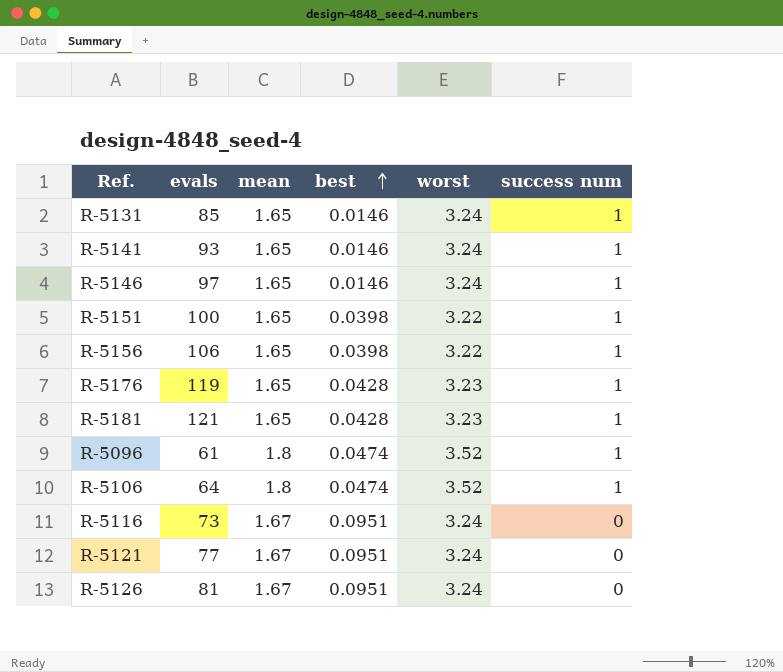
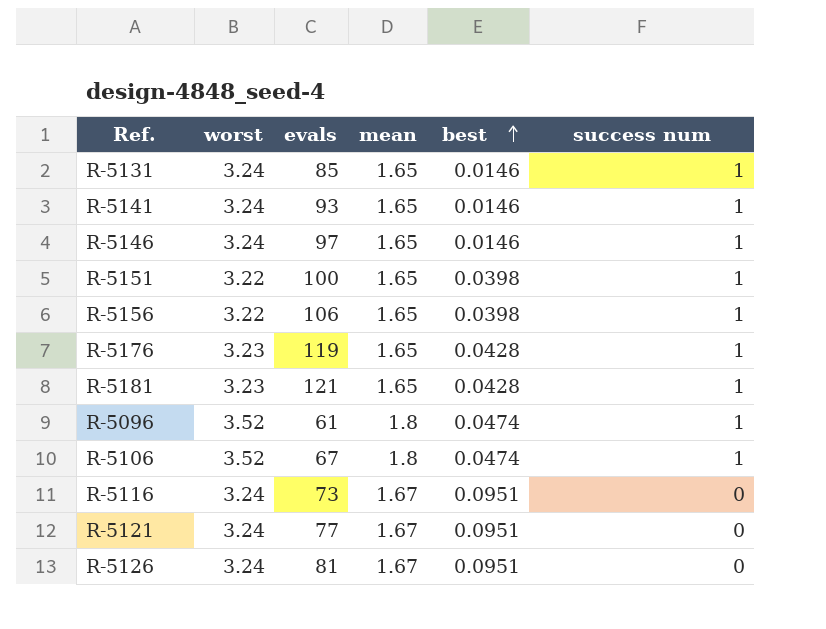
column worst | position: 5 -> 2
R-5106 | evals: 64 -> 67

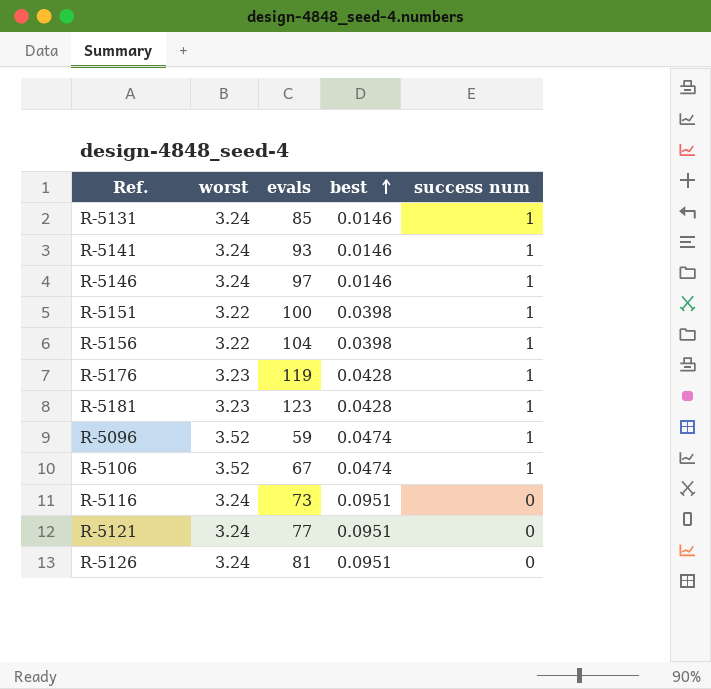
column mean | position: 4 -> none
R-5156 | evals: 106 -> 104
R-5181 | evals: 121 -> 123
R-5096 | evals: 61 -> 59

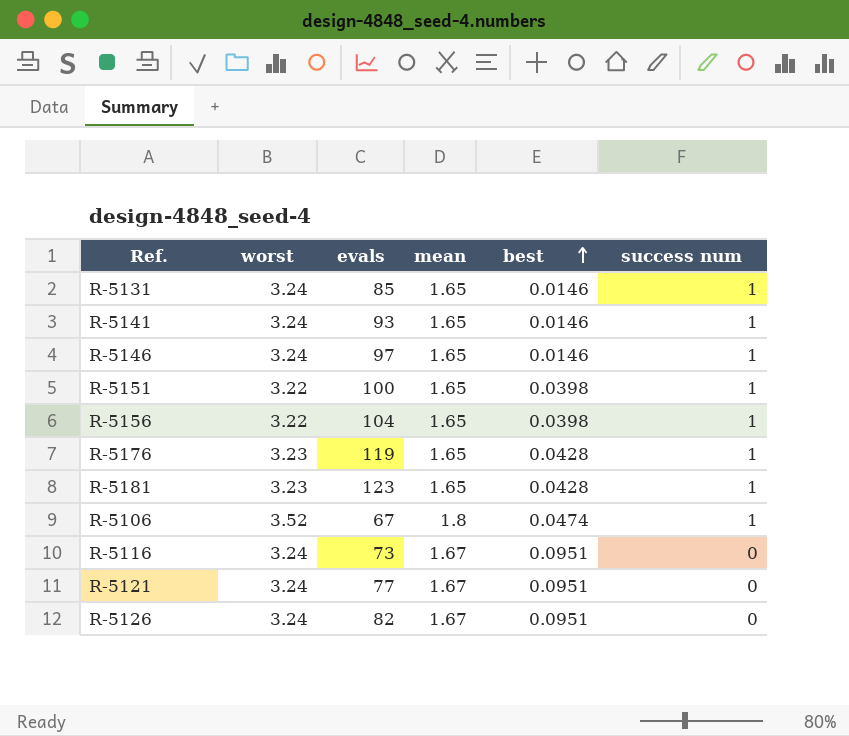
column mean | position: none -> 4
row R-5096: 3.52 | 59 | 0.0474 | 1 -> none
R-5126 | evals: 81 -> 82

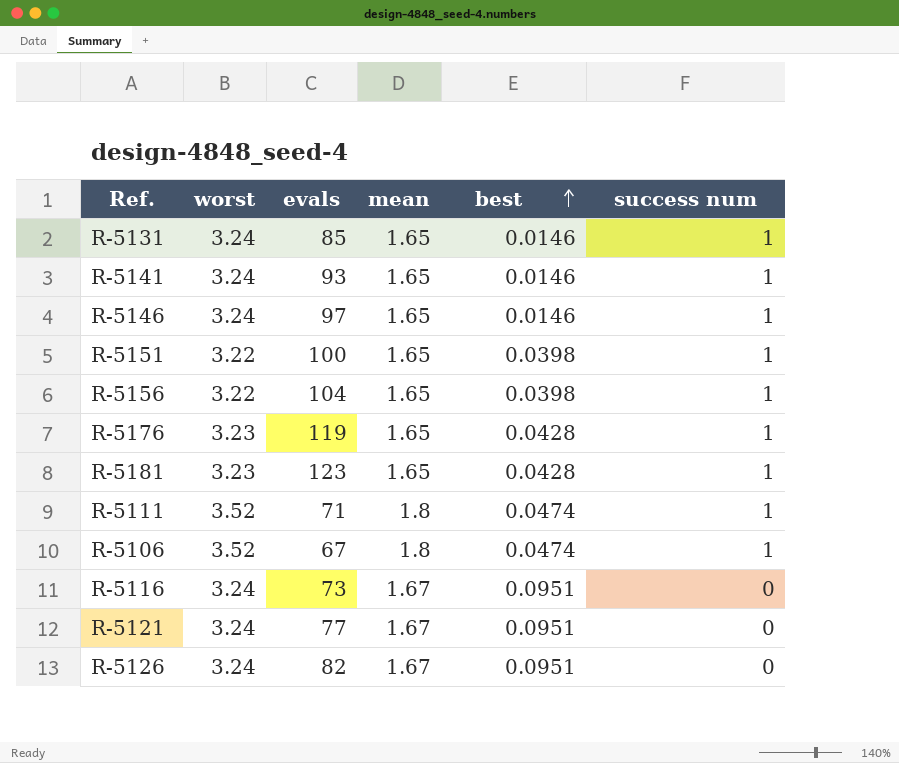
row R-5111: none -> 3.52 | 71 | 1.8 | 0.0474 | 1

